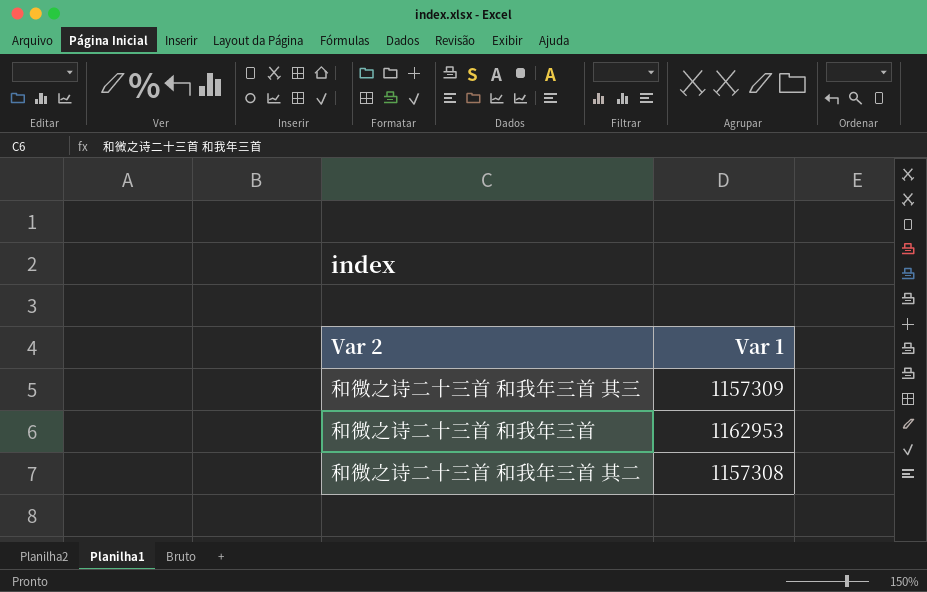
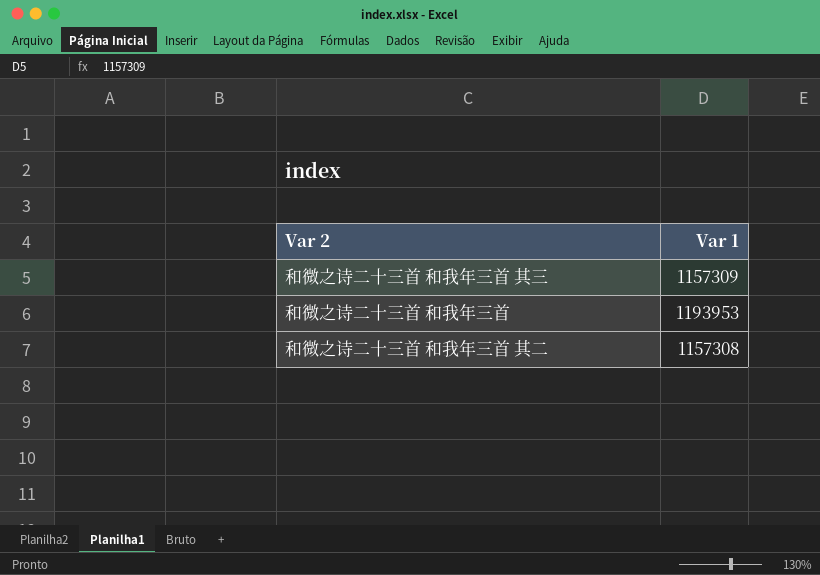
和微之诗二十三首 和我年三首 | Var 1: 1162953 -> 1193953

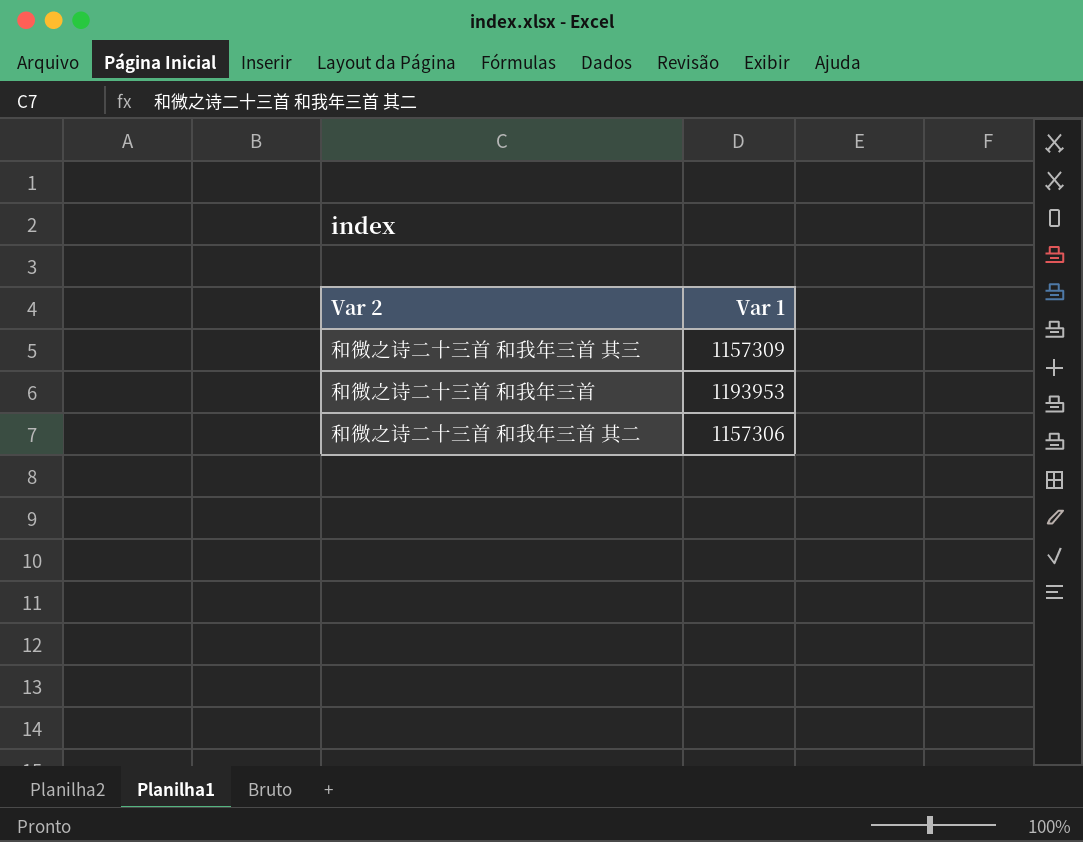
和微之诗二十三首 和我年三首 其二 | Var 1: 1157308 -> 1157306

